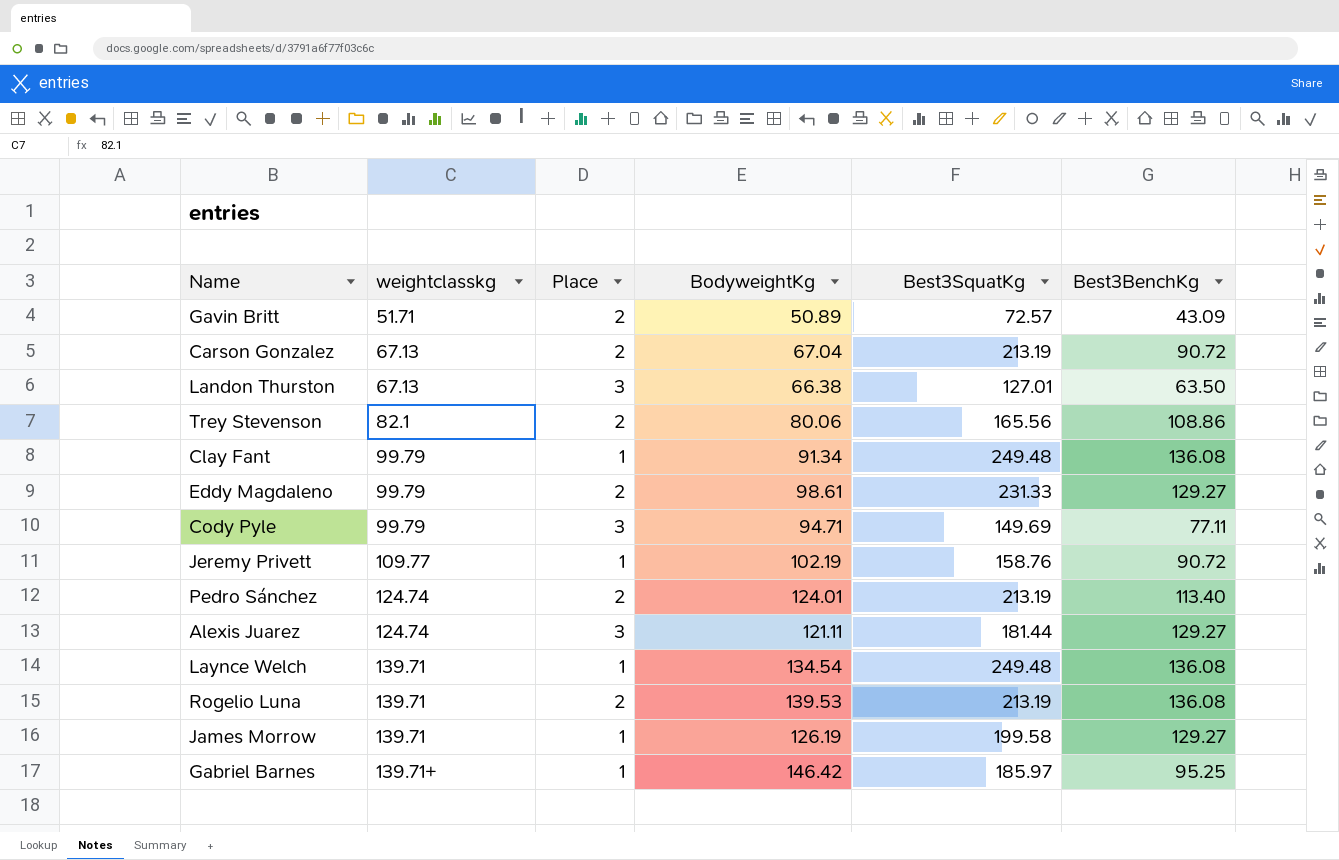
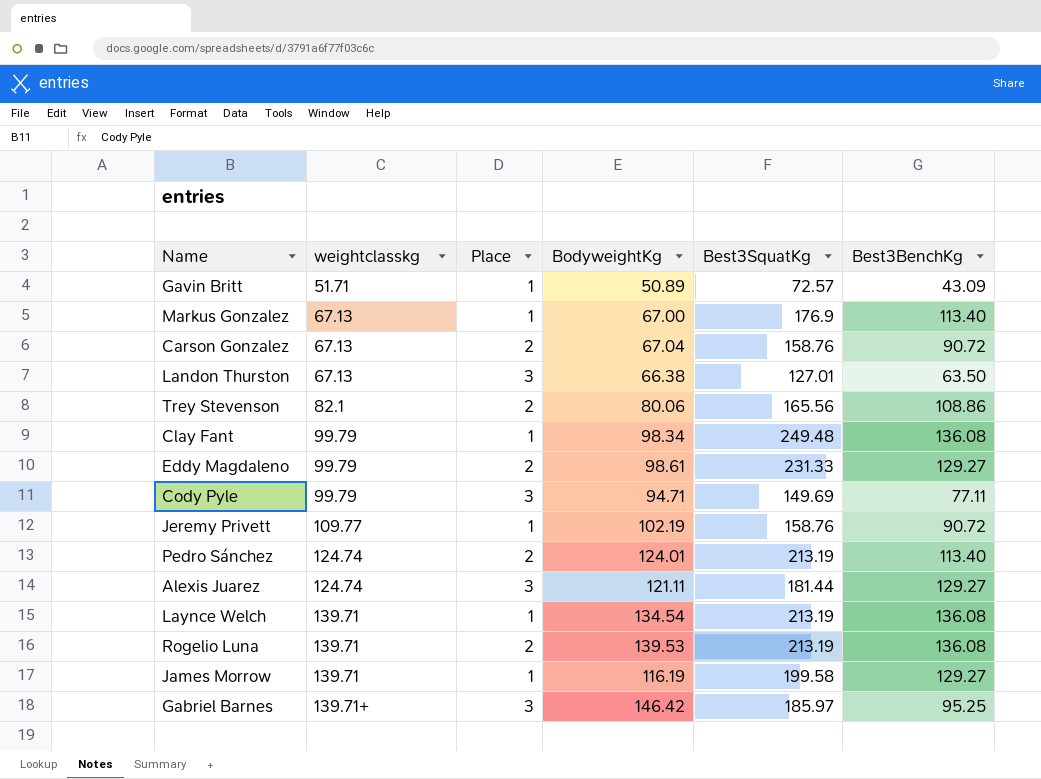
Gavin Britt | Place: 2 -> 1
row Markus Gonzalez: none -> 67.13 | 1 | 67.00 | 176.9 | 113.40
Carson Gonzalez | Best3SquatKg: 213.19 -> 158.76
Clay Fant | BodyweightKg: 91.34 -> 98.34
Laynce Welch | Best3SquatKg: 249.48 -> 213.19
James Morrow | BodyweightKg: 126.19 -> 116.19
Gabriel Barnes | Place: 1 -> 3

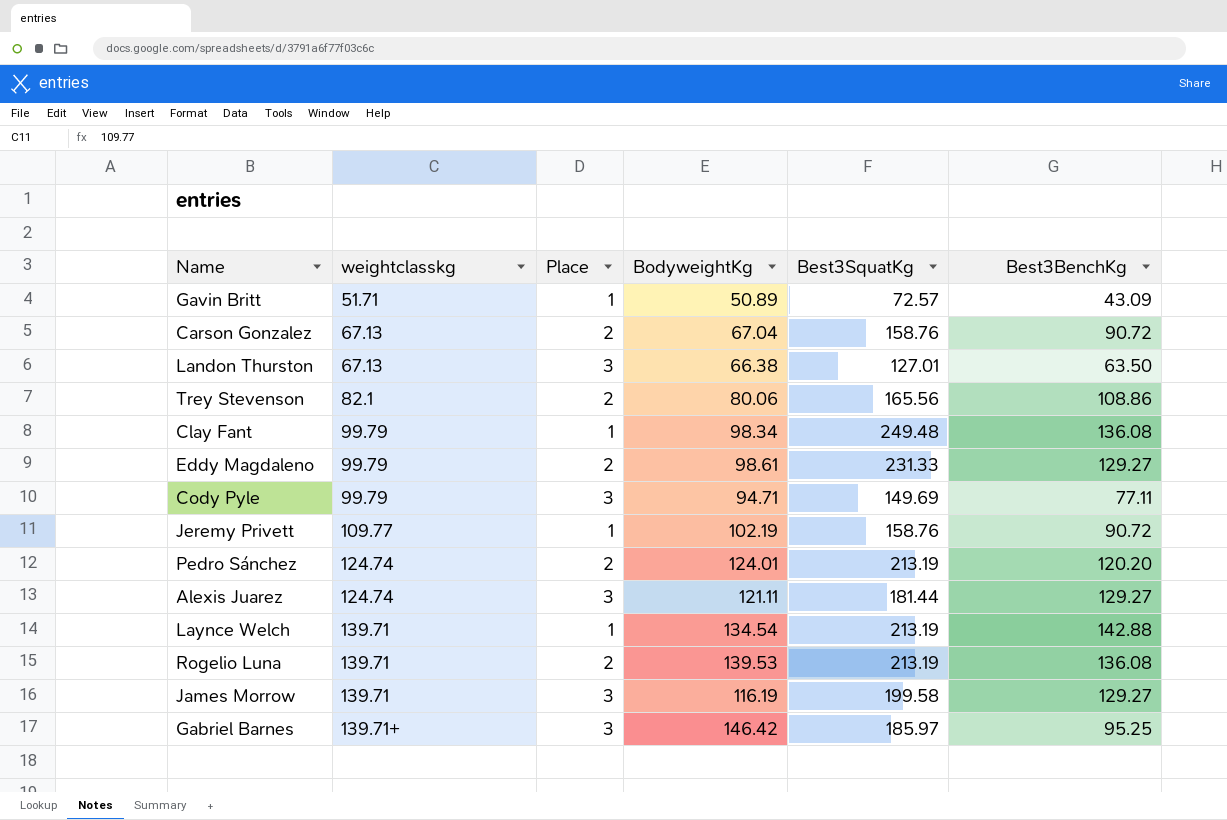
row Markus Gonzalez: 67.13 | 1 | 67.00 | 176.9 | 113.40 -> none
Pedro Sánchez | Best3BenchKg: 113.40 -> 120.20
Laynce Welch | Best3BenchKg: 136.08 -> 142.88
James Morrow | Place: 1 -> 3

